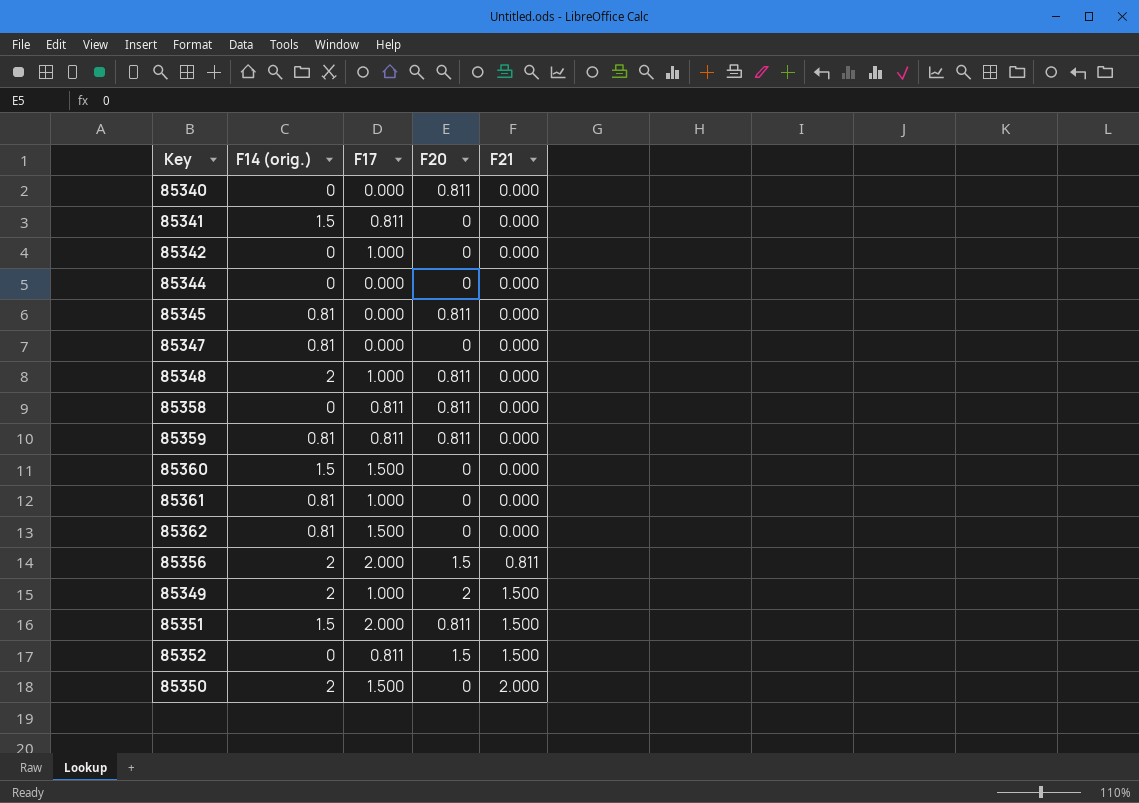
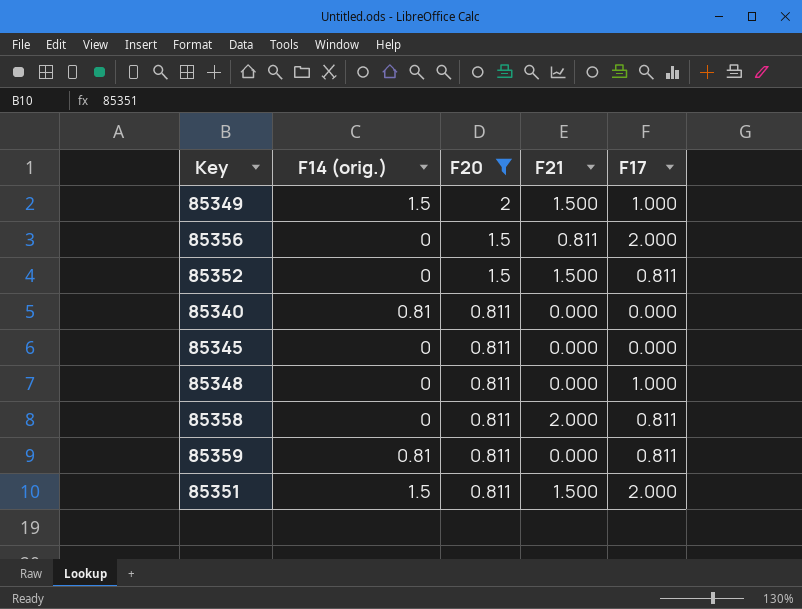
filter: none -> F20 != 0
row order: F21 ascending -> F20 descending
column F17 | position: 3 -> 5
85349 | F14 (orig.): 2 -> 1.5
85356 | F14 (orig.): 2 -> 0
85340 | F14 (orig.): 0 -> 0.81
85345 | F14 (orig.): 0.81 -> 0
85348 | F14 (orig.): 2 -> 0
85358 | F21: 0.000 -> 2.000

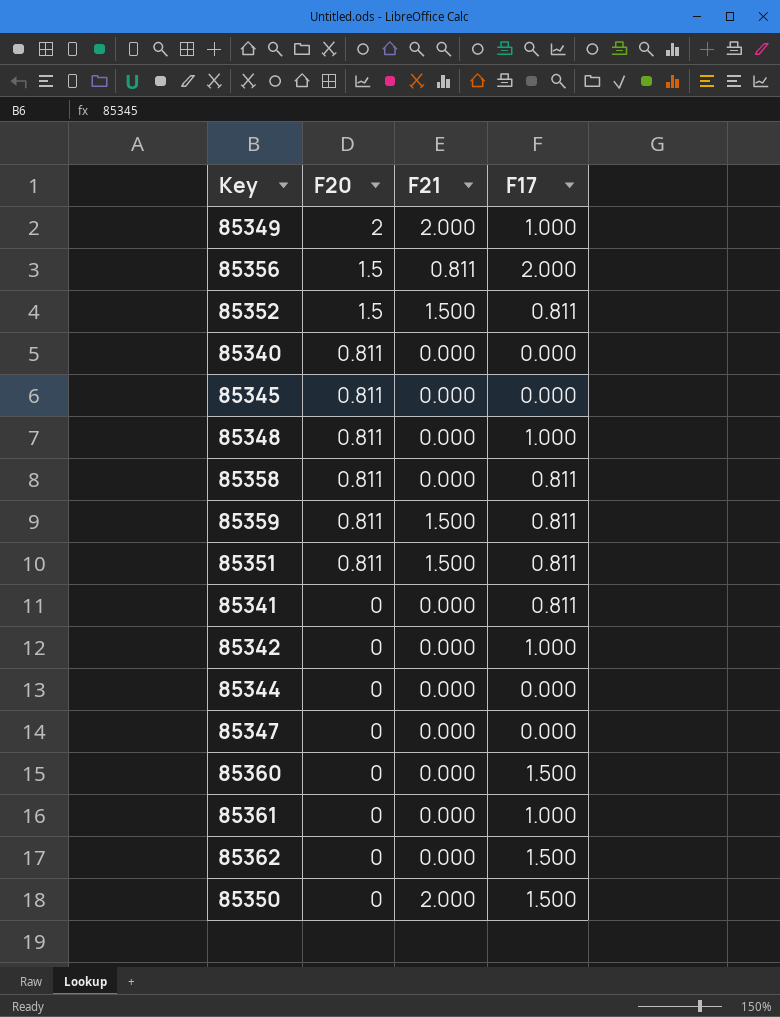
filter: F20 != 0 -> none
column F14 (orig.) | position: 2 -> none
85349 | F21: 1.500 -> 2.000
85358 | F21: 2.000 -> 0.000
85359 | F21: 0.000 -> 1.500
85351 | F17: 2.000 -> 0.811

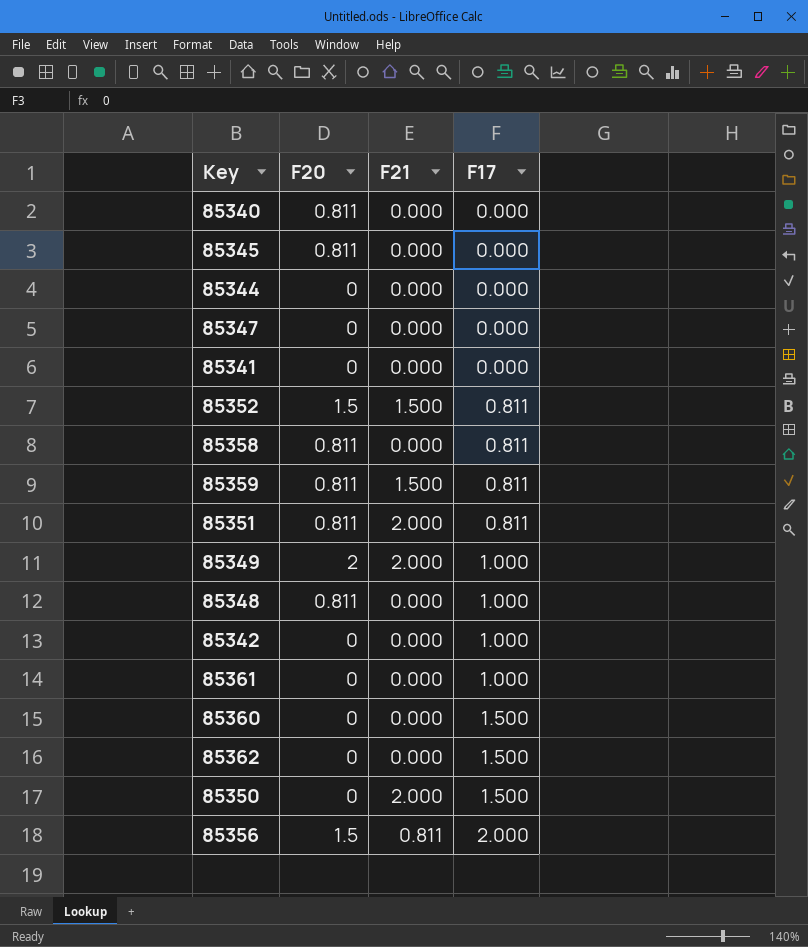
row order: F20 descending -> F17 ascending
85341 | F17: 0.811 -> 0.000
85351 | F21: 1.500 -> 2.000

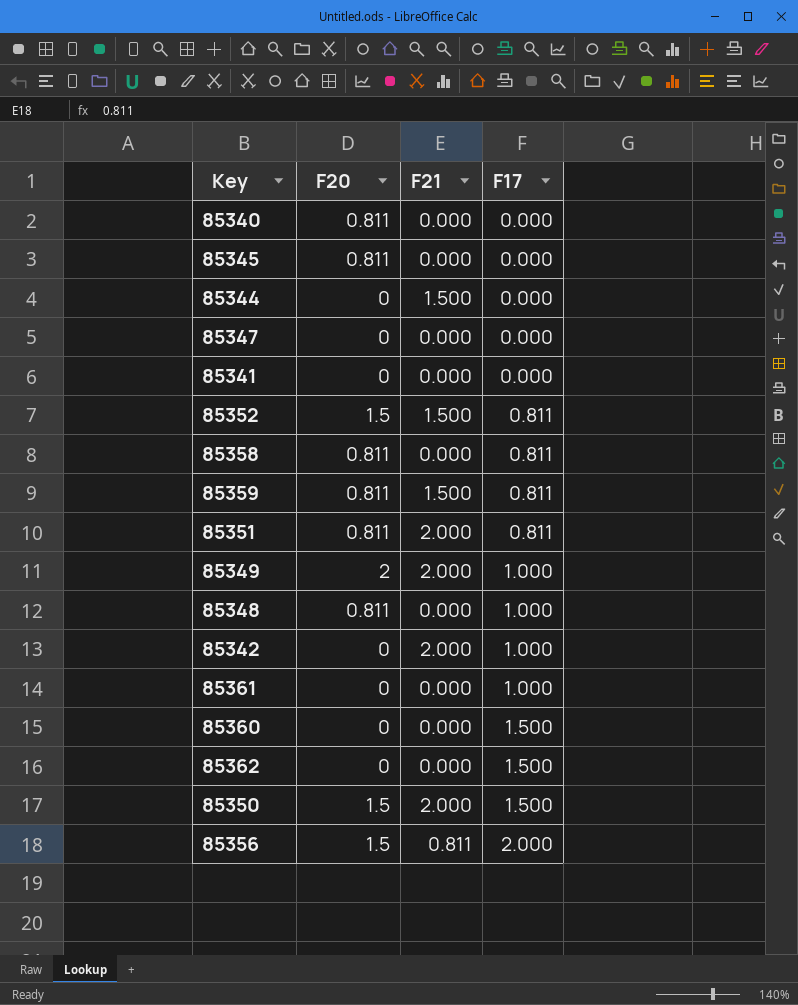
85344 | F21: 0.000 -> 1.500
85342 | F21: 0.000 -> 2.000
85350 | F20: 0 -> 1.5

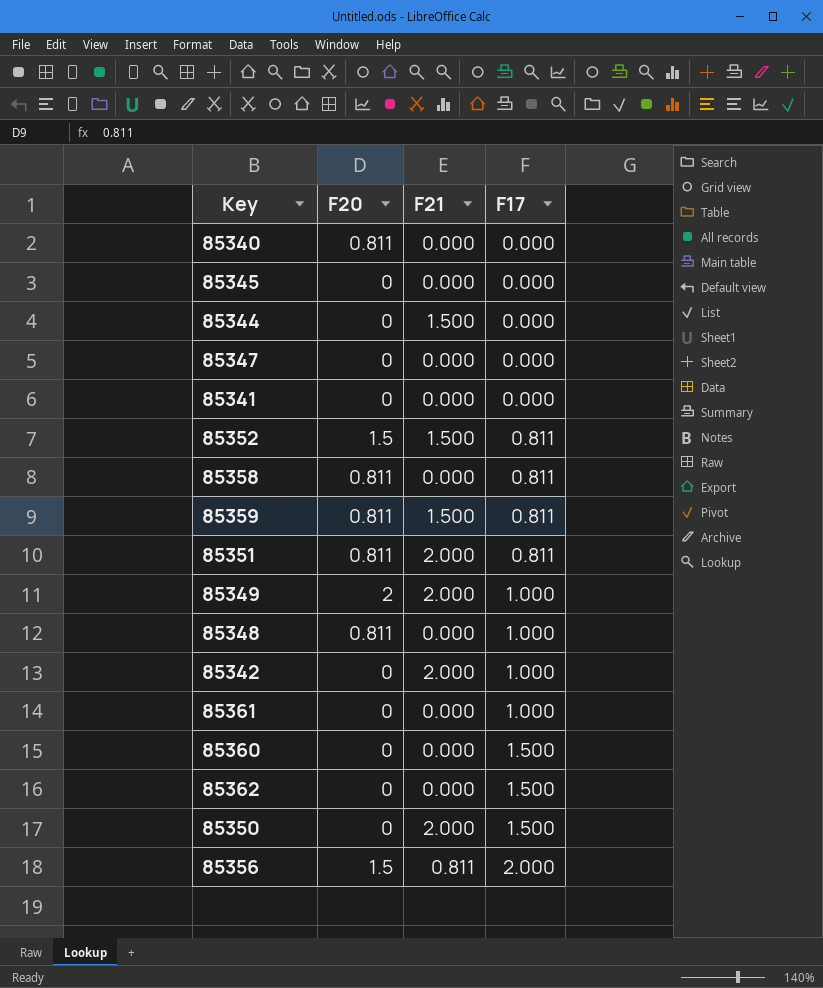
85345 | F20: 0.811 -> 0
85350 | F20: 1.5 -> 0

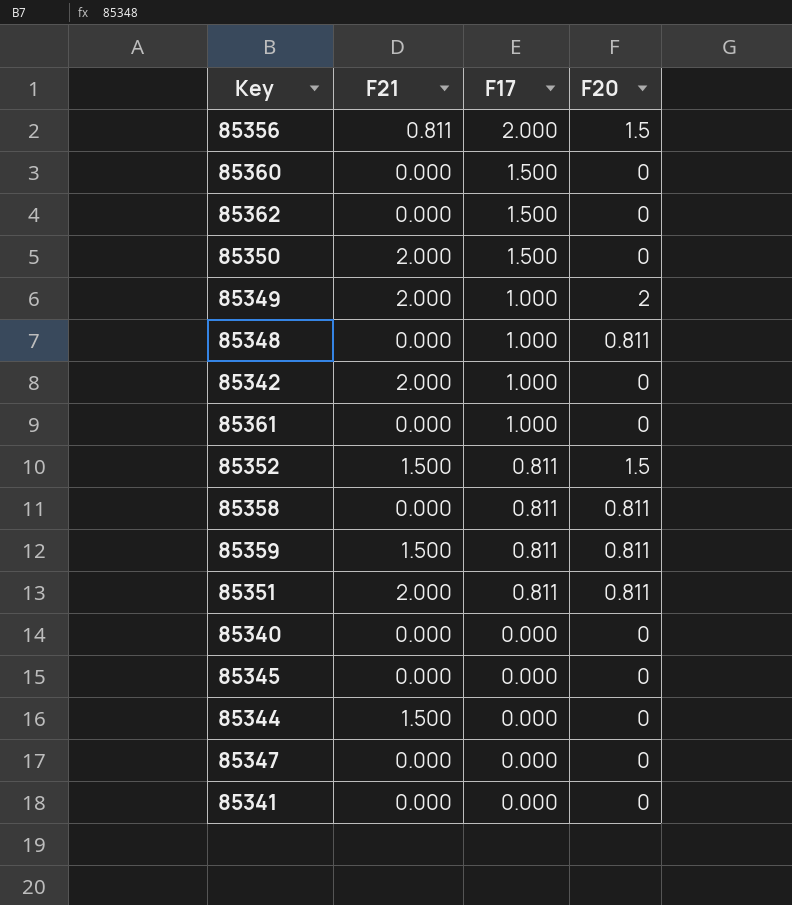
row order: F17 ascending -> F17 descending
column F20 | position: 2 -> 4
85340 | F20: 0.811 -> 0

